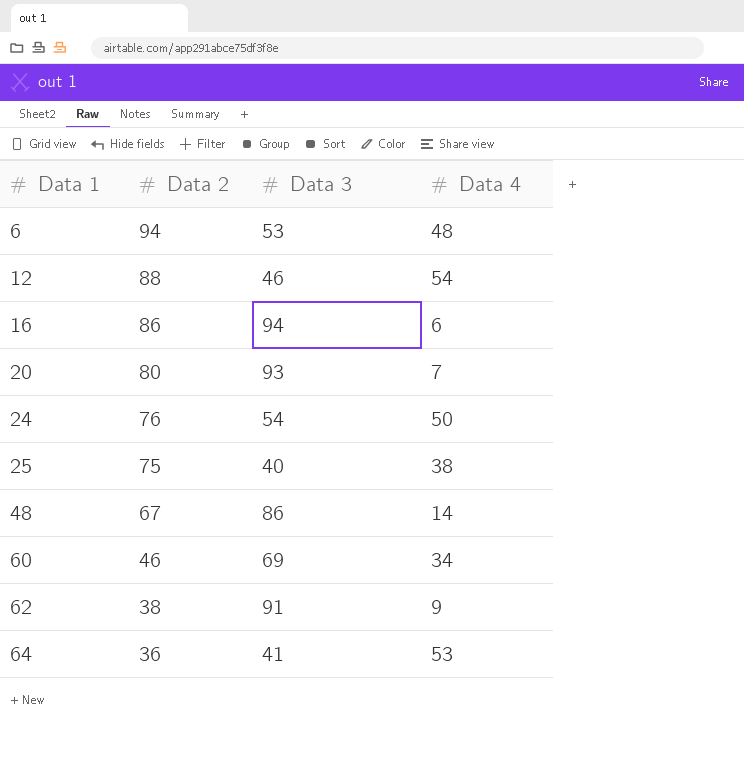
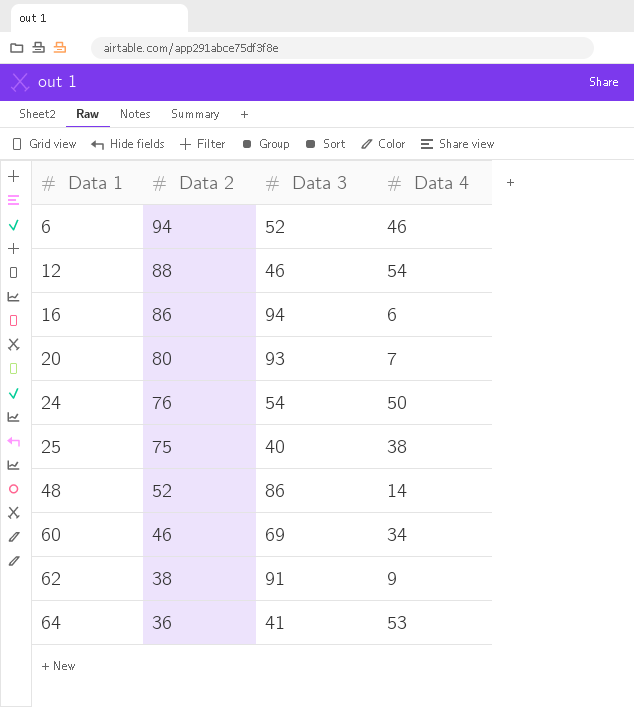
6 | Data 3: 53 -> 52
6 | Data 4: 48 -> 46
48 | Data 2: 67 -> 52

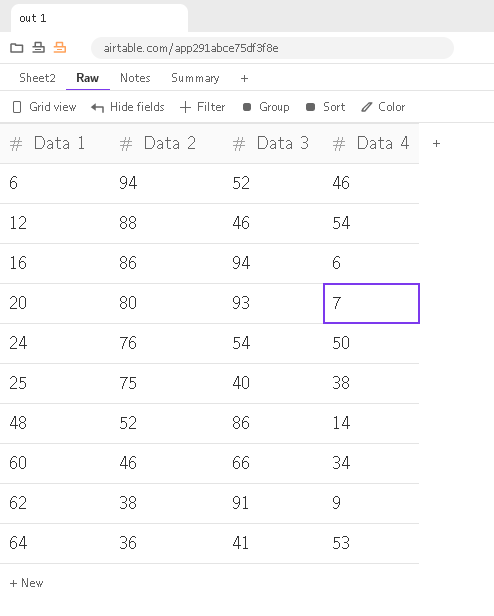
60 | Data 3: 69 -> 66

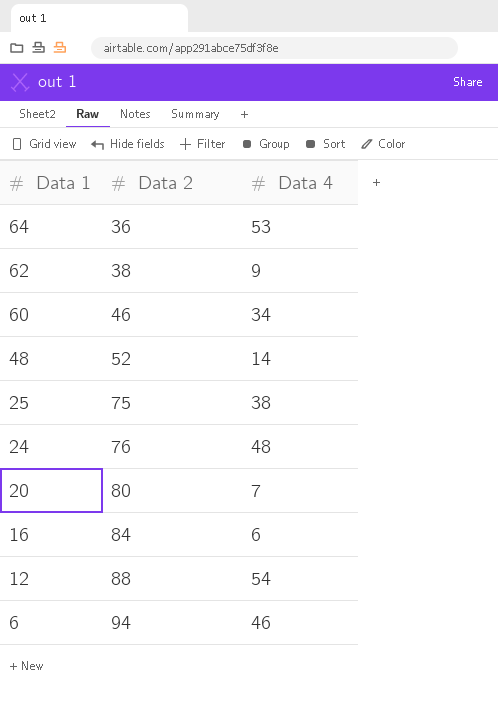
row order: Data 1 ascending -> Data 1 descending
column Data 3 | position: 3 -> none
24 | Data 4: 50 -> 48
16 | Data 2: 86 -> 84

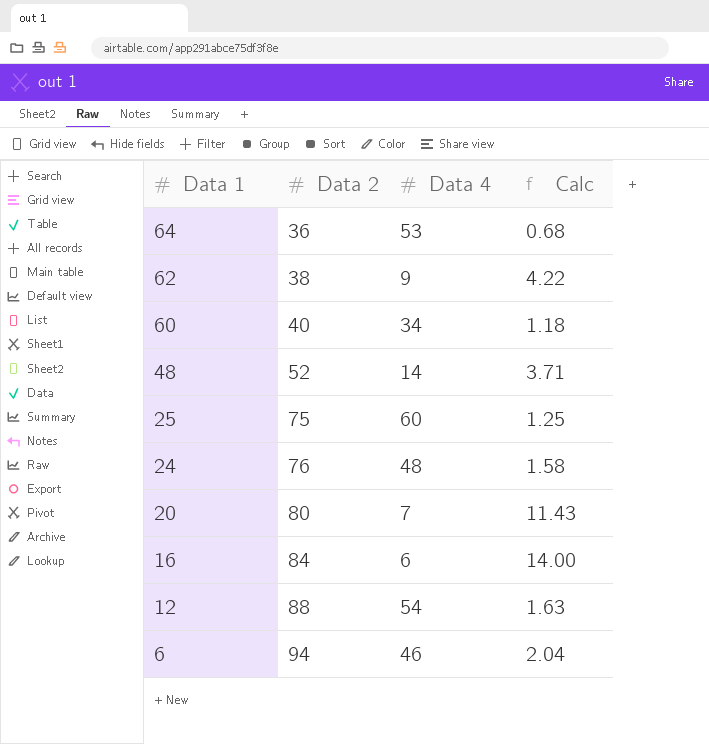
column Calc | formula: none -> [Data 2] / [Data 4]
60 | Data 2: 46 -> 40
25 | Data 4: 38 -> 60

